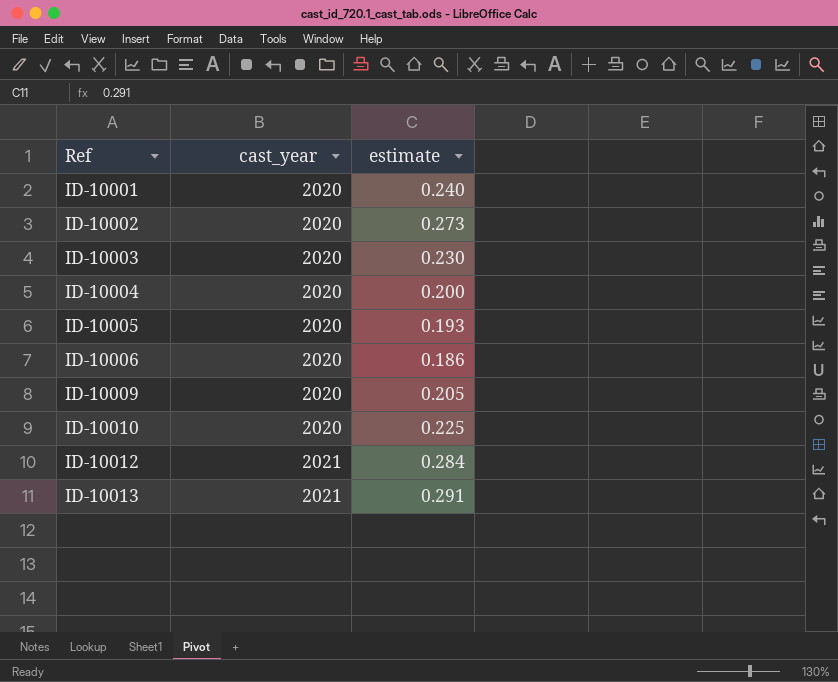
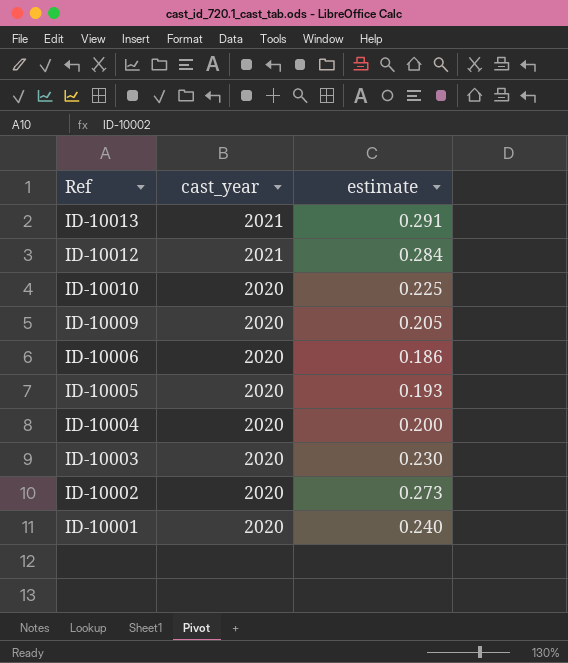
row order: Ref ascending -> Ref descending

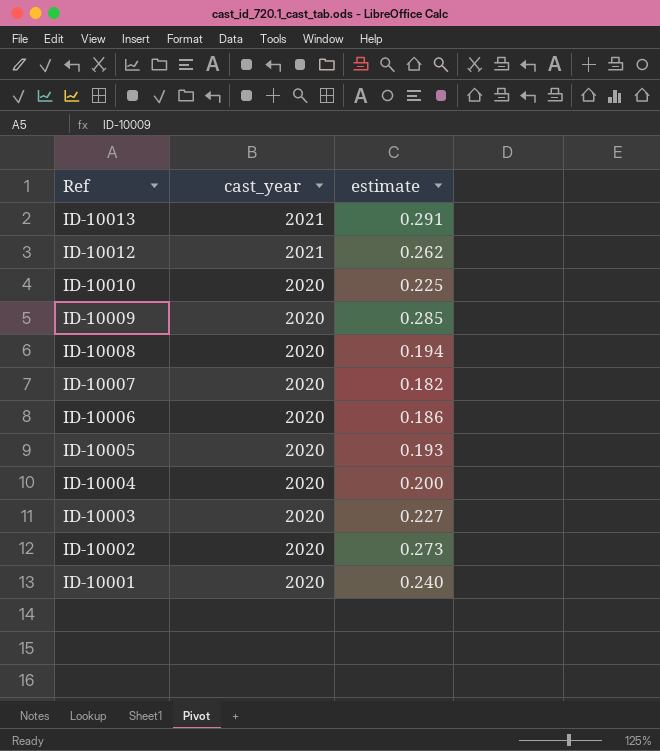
ID-10012 | estimate: 0.284 -> 0.262
ID-10009 | estimate: 0.205 -> 0.285
row ID-10008: none -> 2020 | 0.194
row ID-10007: none -> 2020 | 0.182
ID-10003 | estimate: 0.230 -> 0.227

